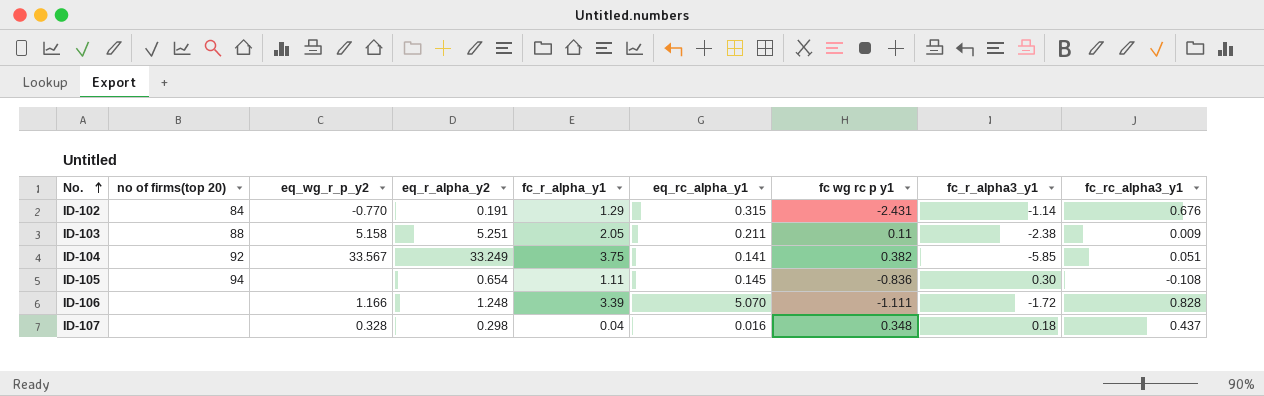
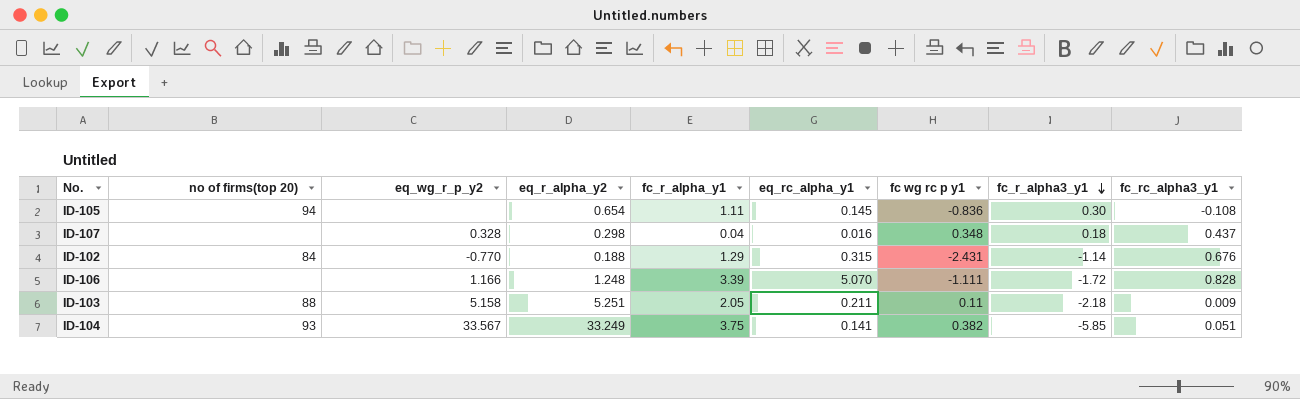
row order: No. ascending -> fc_r_alpha3_y1 descending
ID-102 | eq_r_alpha_y2: 0.191 -> 0.188
ID-103 | fc_r_alpha3_y1: -2.38 -> -2.18
ID-104 | no of firms(top 20): 92 -> 93

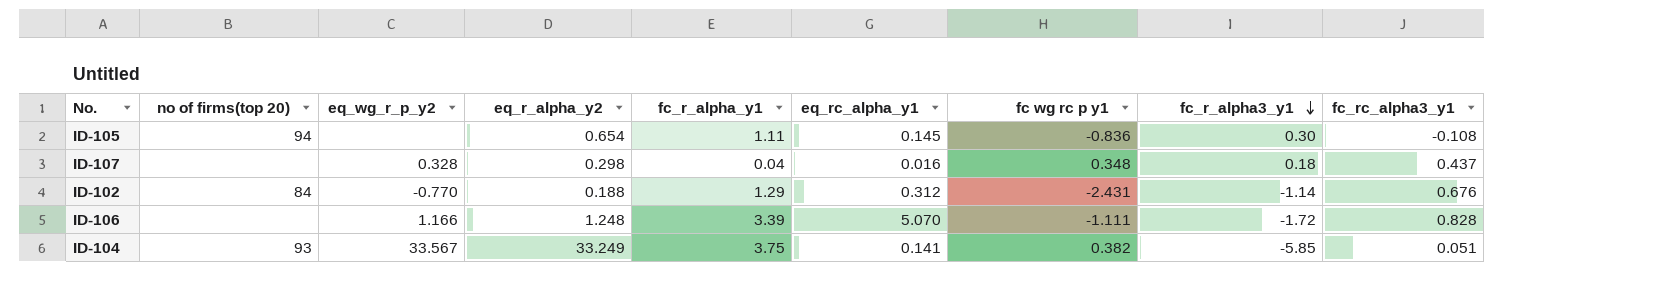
row ID-103: 88 | 5.158 | 5.251 | 2.05 | 0.211 | 0.11 | -2.18 | 0.009 -> none
ID-102 | eq_rc_alpha_y1: 0.315 -> 0.312

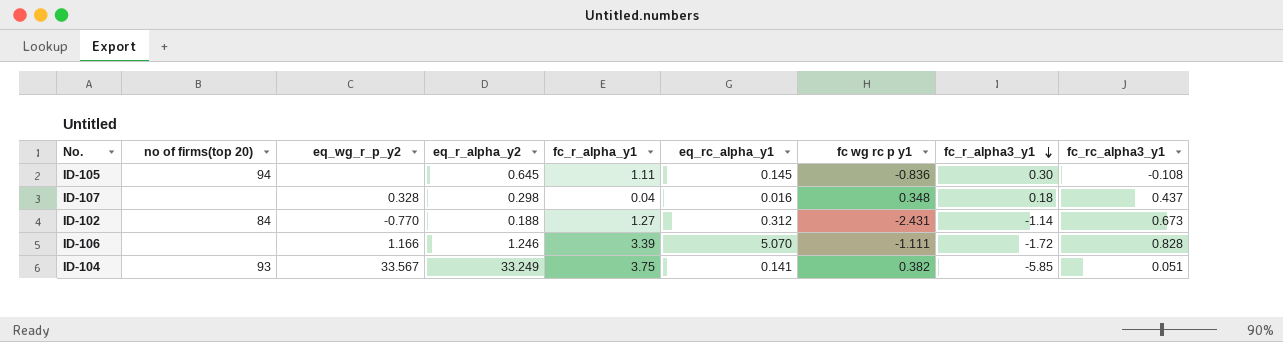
ID-105 | eq_r_alpha_y2: 0.654 -> 0.645
ID-102 | fc_r_alpha_y1: 1.29 -> 1.27
ID-102 | fc_rc_alpha3_y1: 0.676 -> 0.673
ID-106 | eq_r_alpha_y2: 1.248 -> 1.246

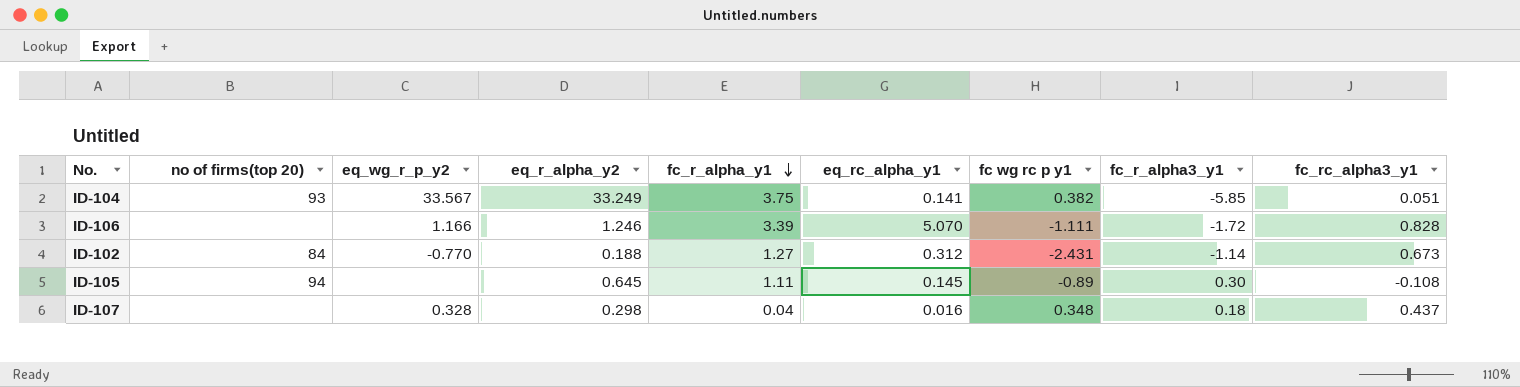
row order: fc_r_alpha3_y1 descending -> fc_r_alpha_y1 descending
ID-105 | fc wg rc p y1: -0.836 -> -0.89

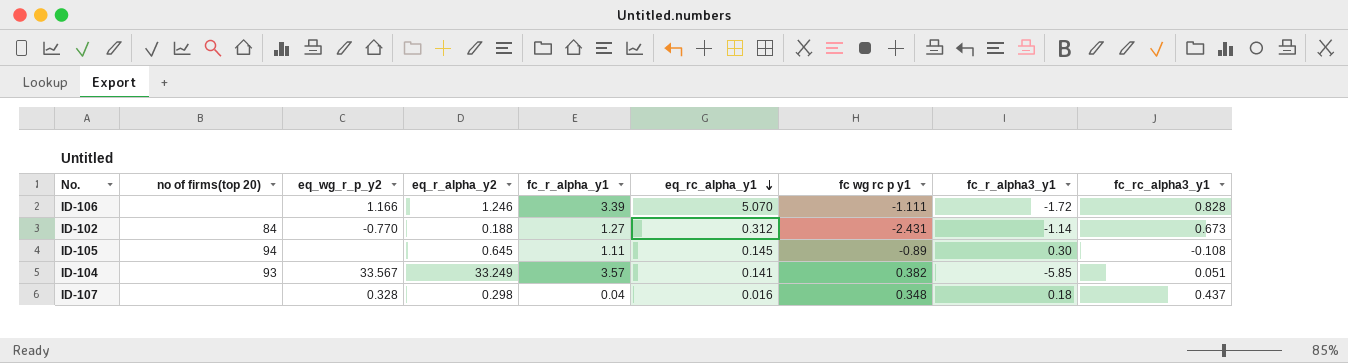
row order: fc_r_alpha_y1 descending -> eq_rc_alpha_y1 descending
ID-104 | fc_r_alpha_y1: 3.75 -> 3.57

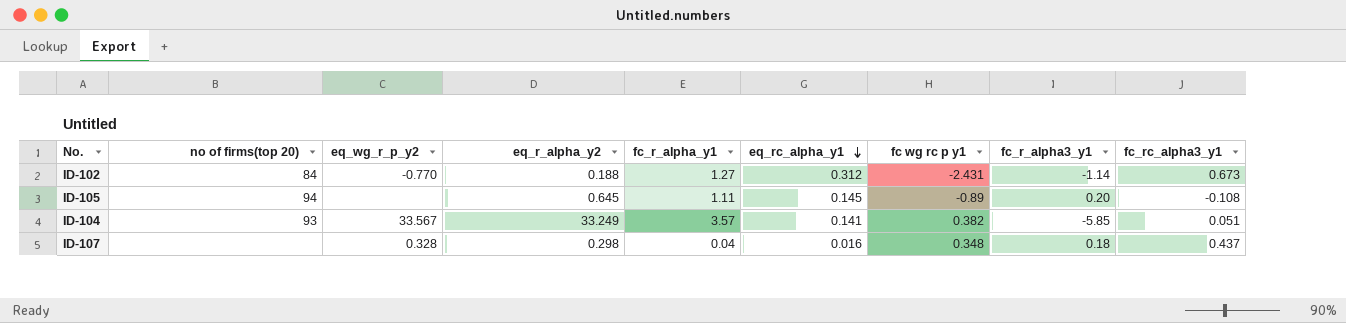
row ID-106: none | 1.166 | 1.246 | 3.39 | 5.070 | -1.111 | -1.72 | 0.828 -> none
ID-105 | fc_r_alpha3_y1: 0.30 -> 0.20

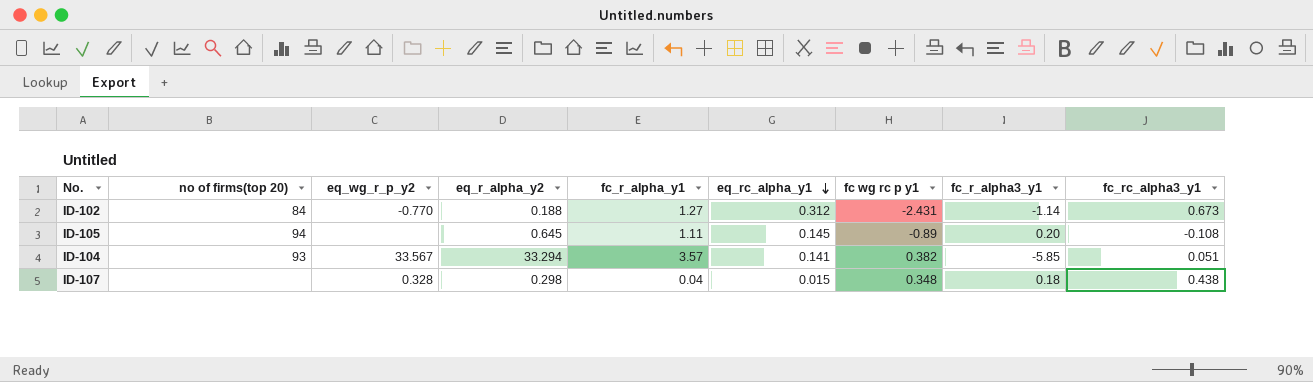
ID-104 | eq_r_alpha_y2: 33.249 -> 33.294
ID-107 | eq_rc_alpha_y1: 0.016 -> 0.015
ID-107 | fc_rc_alpha3_y1: 0.437 -> 0.438

